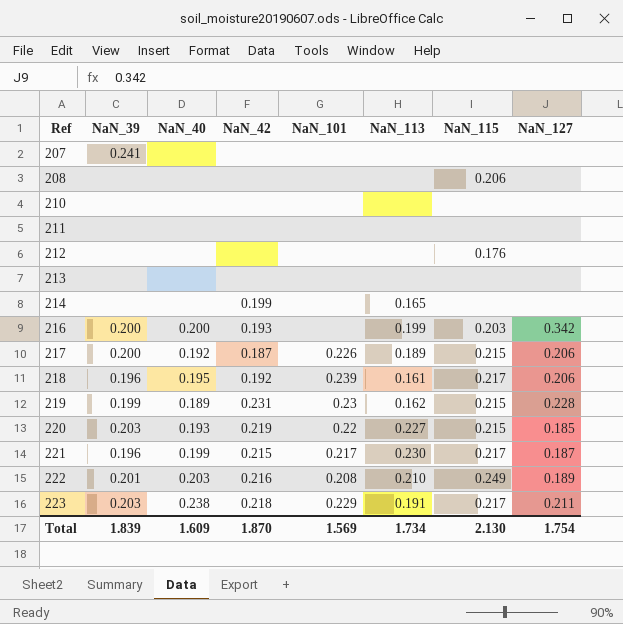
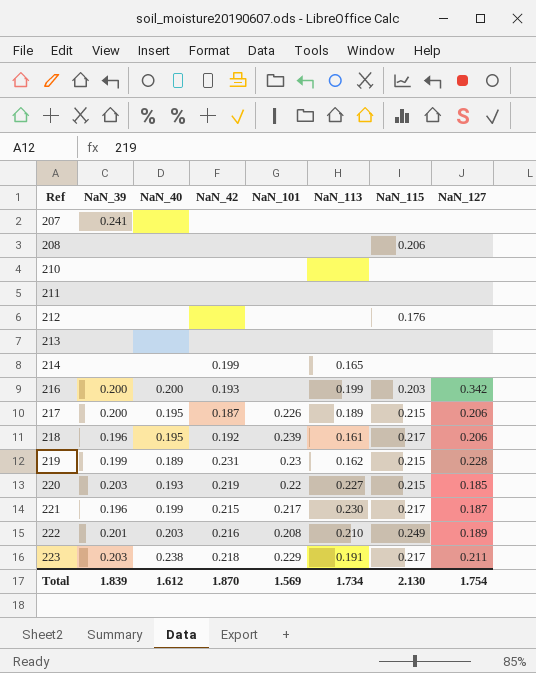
217 | NaN_40: 0.192 -> 0.195
Total | NaN_40: 1.609 -> 1.612

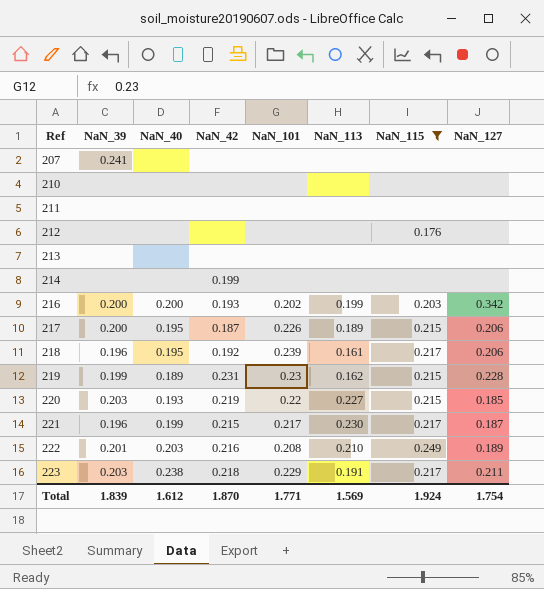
filter: none -> NaN_115 != 0.206
214 | NaN_113: 0.165 -> none
216 | NaN_101: none -> 0.202
Total | NaN_101: 1.569 -> 1.771
Total | NaN_113: 1.734 -> 1.569
Total | NaN_115: 2.130 -> 1.924

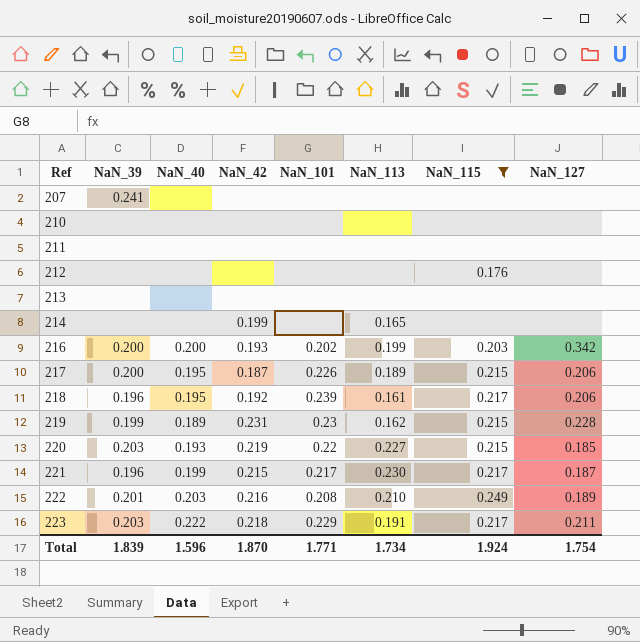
214 | NaN_113: none -> 0.165
223 | NaN_40: 0.238 -> 0.222
Total | NaN_40: 1.612 -> 1.596
Total | NaN_113: 1.569 -> 1.734

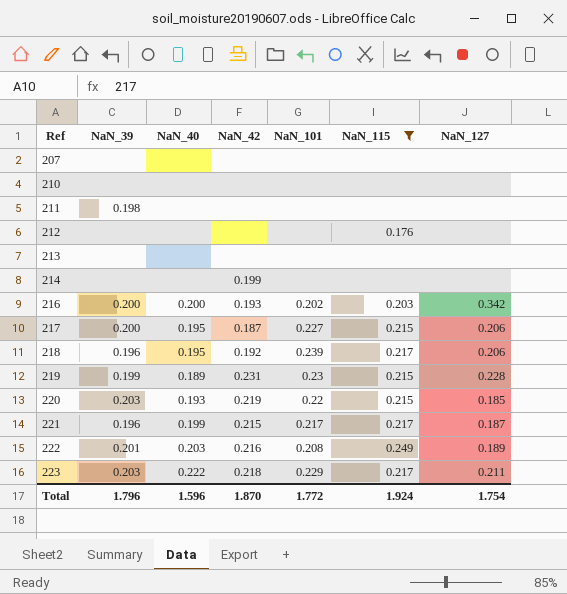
column NaN_113 | position: 6 -> none
207 | NaN_39: 0.241 -> none
211 | NaN_39: none -> 0.198
217 | NaN_101: 0.226 -> 0.227
Total | NaN_39: 1.839 -> 1.796
Total | NaN_101: 1.771 -> 1.772

